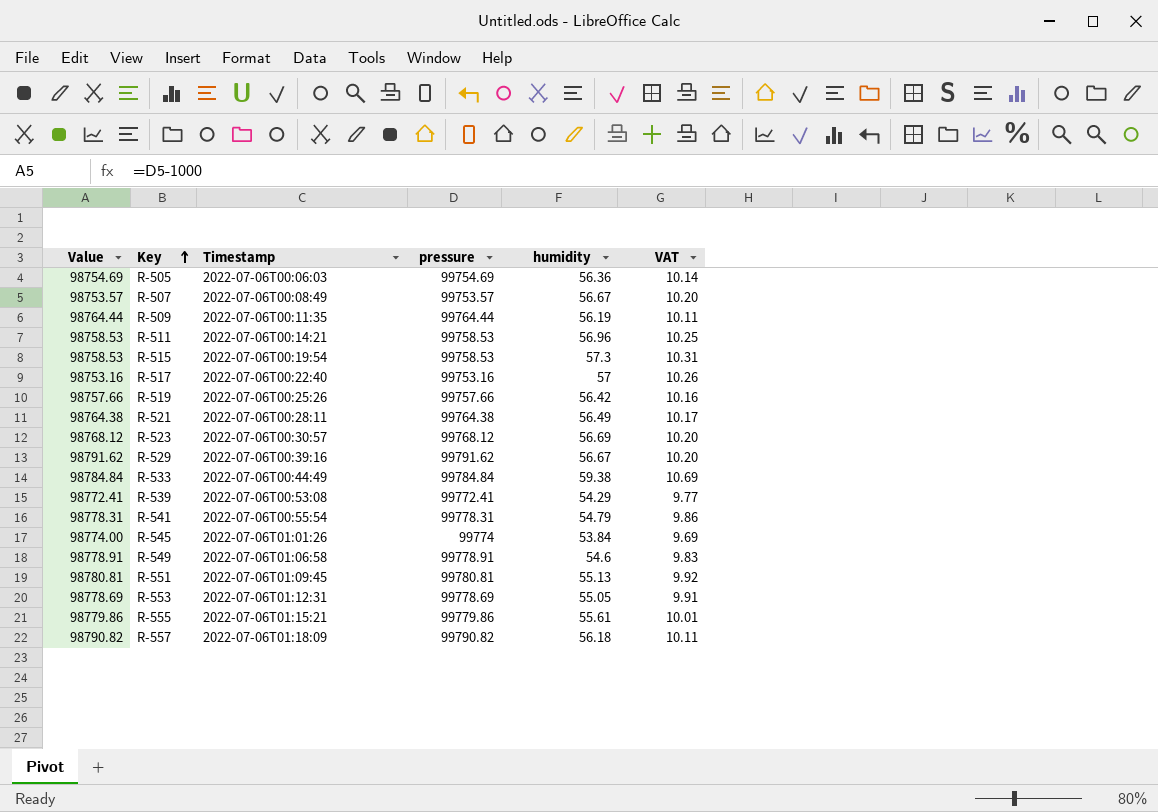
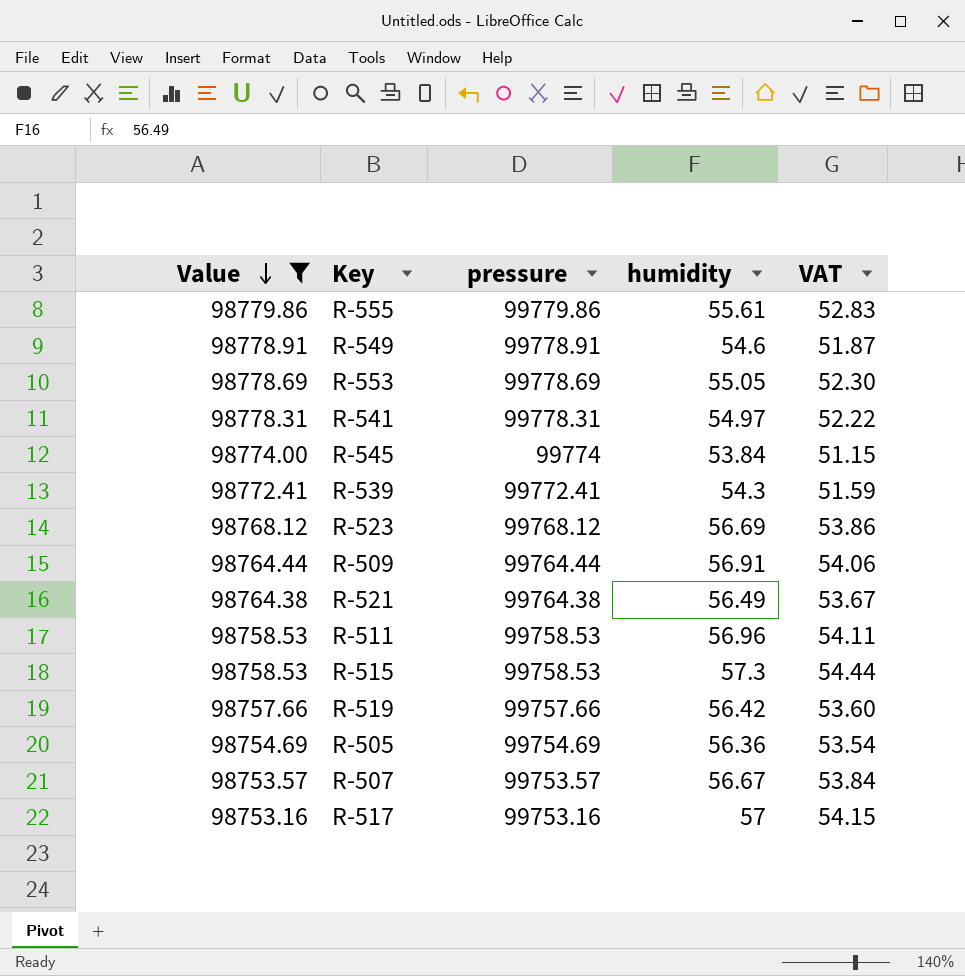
filter: none -> Value <= 98779.86
row order: Key ascending -> Value descending
column Timestamp | position: 3 -> none
column VAT | formula: [humidity] * 0.18 -> [humidity] * 0.95
R-541 | humidity: 54.79 -> 54.97
R-539 | humidity: 54.29 -> 54.3
R-509 | humidity: 56.19 -> 56.91

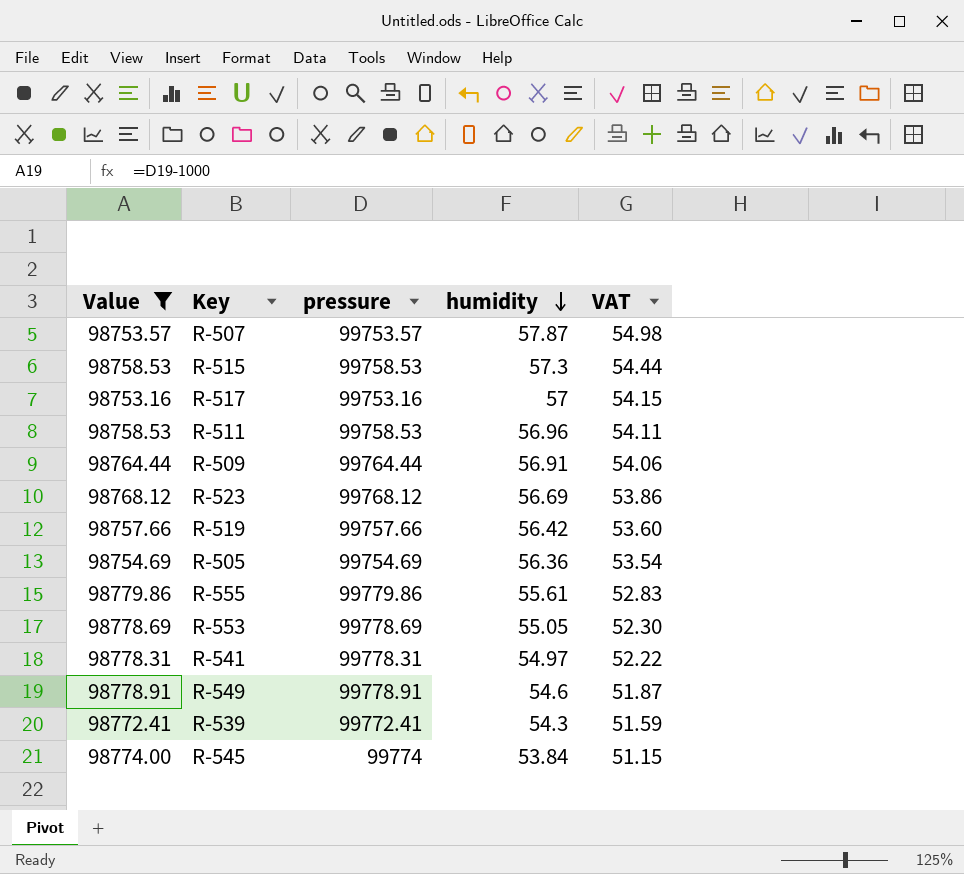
row order: Value descending -> humidity descending
row R-521: 98764.38 | 99764.38 | 56.49 | 53.67 -> none
R-507 | humidity: 56.67 -> 57.87
R-507 | VAT: 53.84 -> 54.98

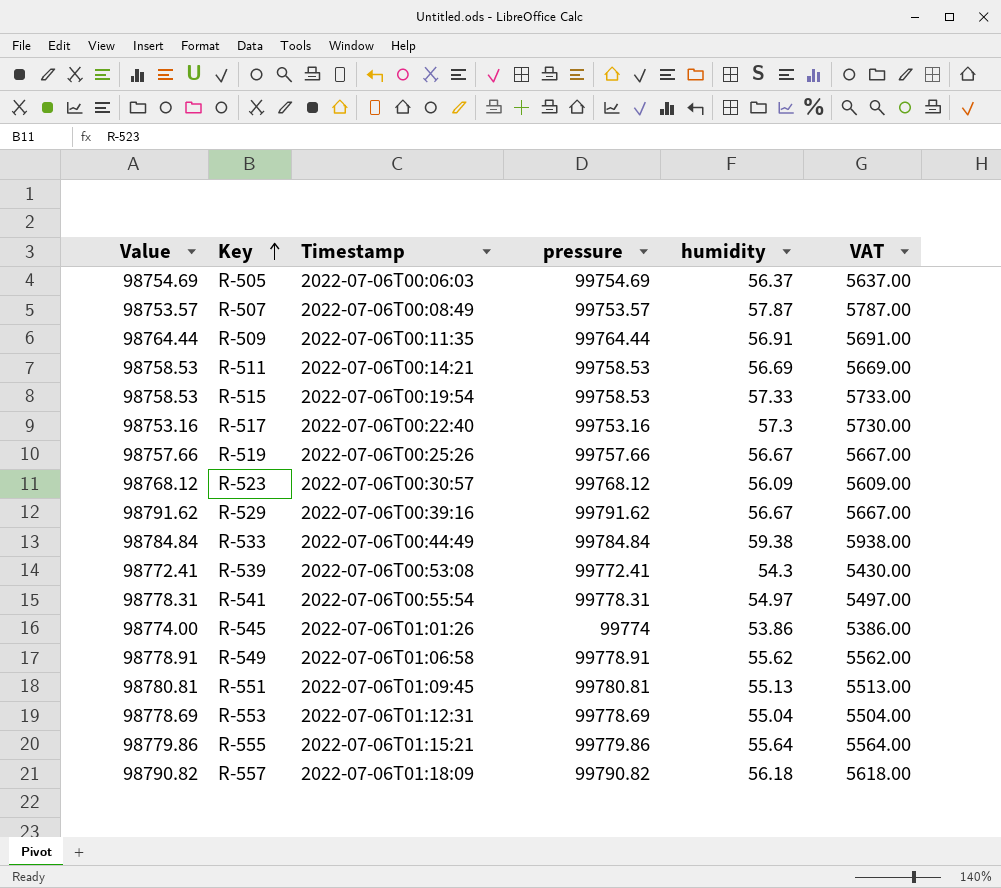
filter: Value <= 98779.86 -> none
row order: humidity descending -> Key ascending
column Timestamp | position: none -> 3
column VAT | formula: [humidity] * 0.95 -> [humidity] * 100
R-505 | humidity: 56.36 -> 56.37
R-511 | humidity: 56.96 -> 56.69
R-515 | humidity: 57.3 -> 57.33
R-517 | humidity: 57 -> 57.3
R-519 | humidity: 56.42 -> 56.67
R-523 | humidity: 56.69 -> 56.09
R-545 | humidity: 53.84 -> 53.86
R-549 | humidity: 54.6 -> 55.62
R-553 | humidity: 55.05 -> 55.04
R-555 | humidity: 55.61 -> 55.64

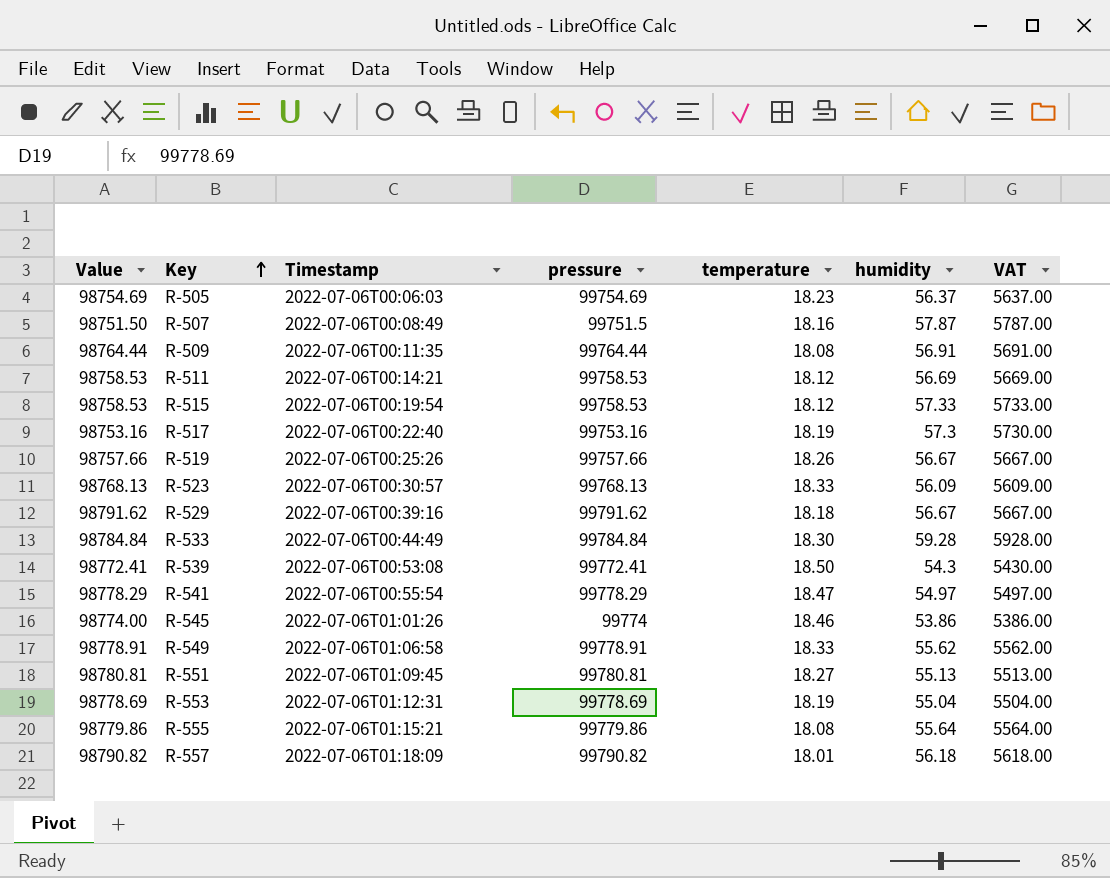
column temperature | position: none -> 5
R-507 | Value: 98753.57 -> 98751.50
R-507 | pressure: 99753.57 -> 99751.5
R-523 | Value: 98768.12 -> 98768.13
R-523 | pressure: 99768.12 -> 99768.13
R-533 | humidity: 59.38 -> 59.28
R-533 | VAT: 5938.00 -> 5928.00
R-541 | Value: 98778.31 -> 98778.29
R-541 | pressure: 99778.31 -> 99778.29

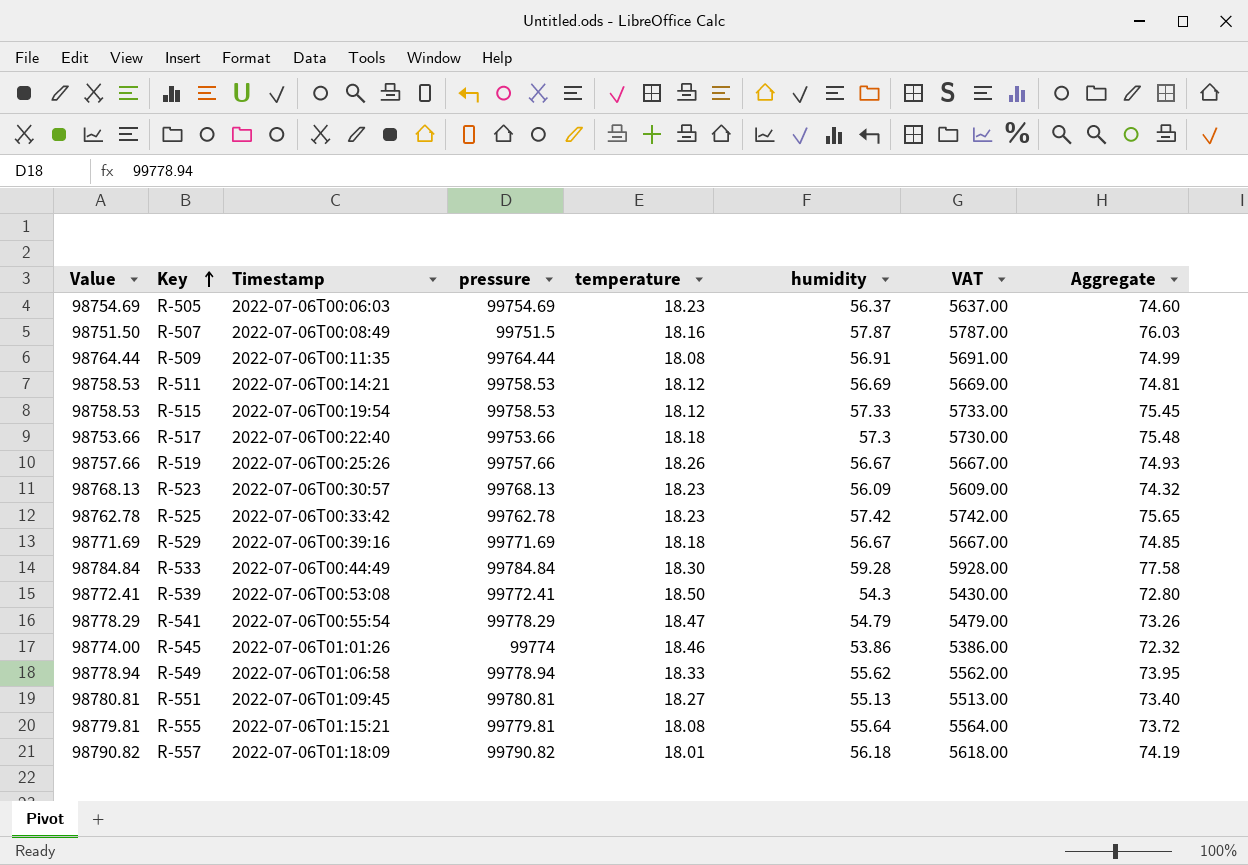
column Aggregate | formula: none -> [temperature] + [humidity]
row R-553: 98778.69 | 2022-07-06T01:12:31 | 99778.69 | 18.19 | 55.04 | 5504.00 -> none
R-517 | Value: 98753.16 -> 98753.66
R-517 | pressure: 99753.16 -> 99753.66
R-517 | temperature: 18.19 -> 18.18
R-523 | temperature: 18.33 -> 18.23
row R-525: none -> 98762.78 | 2022-07-06T00:33:42 | 99762.78 | 18.23 | 57.42 | 5742.00 | 75.65
R-529 | Value: 98791.62 -> 98771.69
R-529 | pressure: 99791.62 -> 99771.69
R-541 | humidity: 54.97 -> 54.79
R-541 | VAT: 5497.00 -> 5479.00
R-549 | Value: 98778.91 -> 98778.94
R-549 | pressure: 99778.91 -> 99778.94
R-555 | Value: 98779.86 -> 98779.81
R-555 | pressure: 99779.86 -> 99779.81

